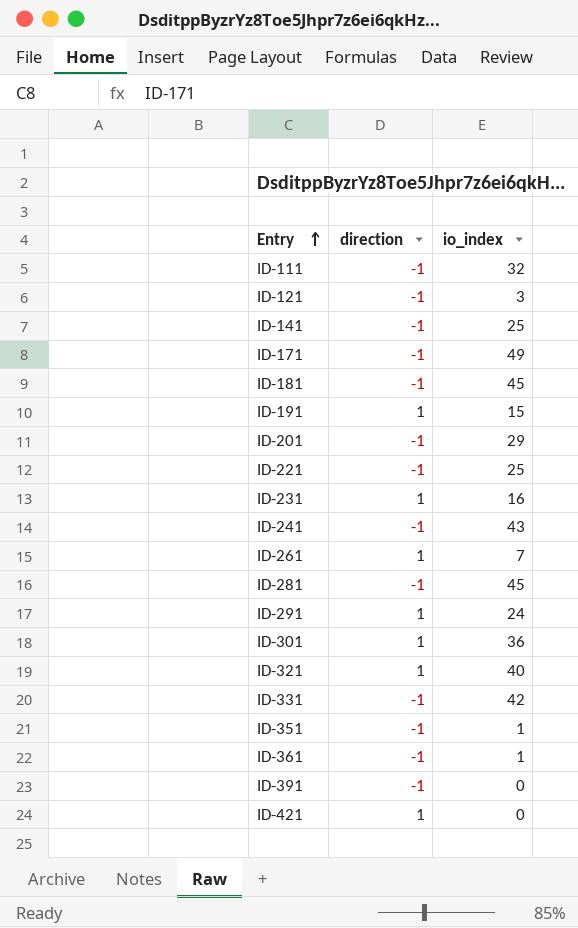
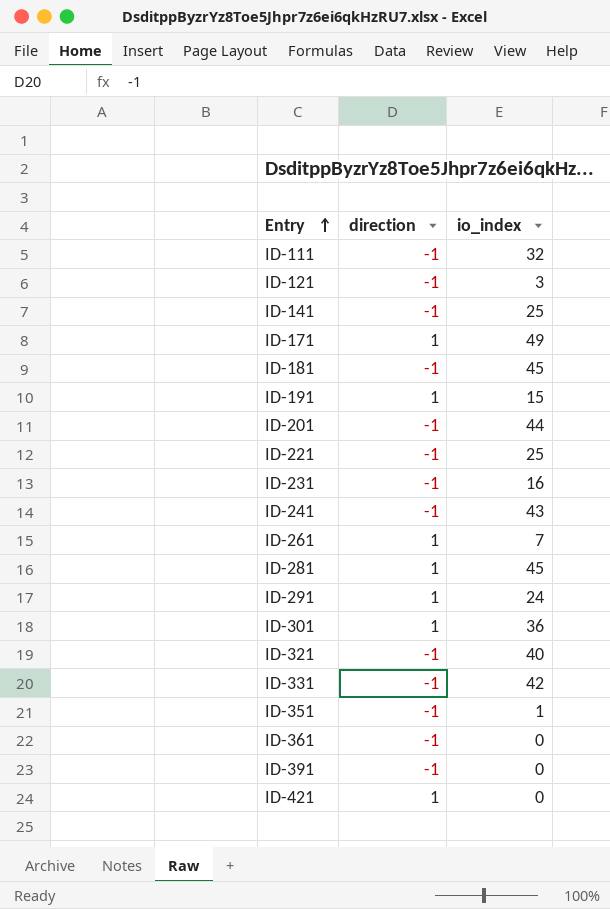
ID-171 | direction: -1 -> 1
ID-201 | io_index: 29 -> 44
ID-231 | direction: 1 -> -1
ID-281 | direction: -1 -> 1
ID-321 | direction: 1 -> -1
ID-361 | io_index: 1 -> 0

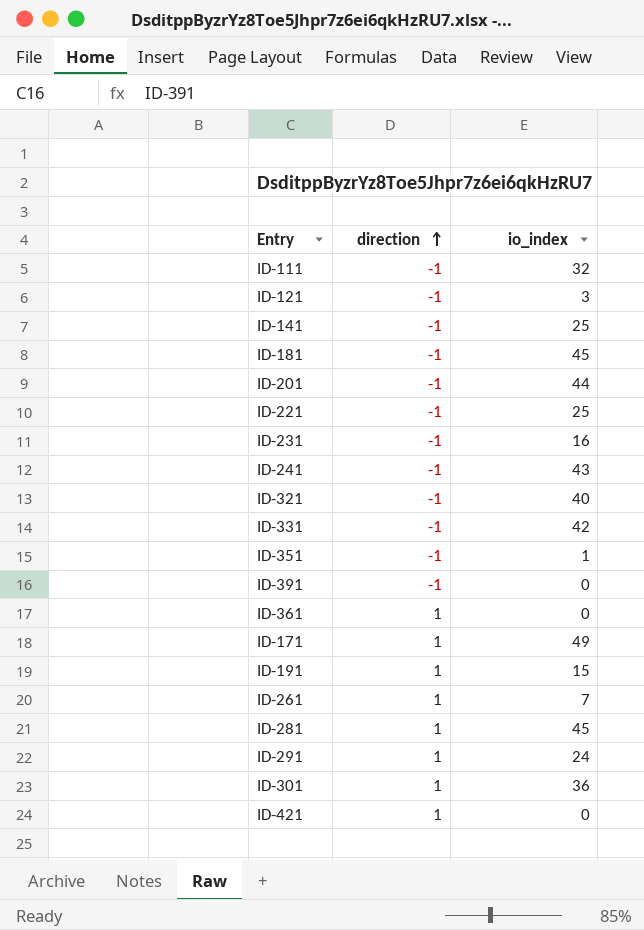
row order: Entry ascending -> direction ascending
ID-361 | direction: -1 -> 1

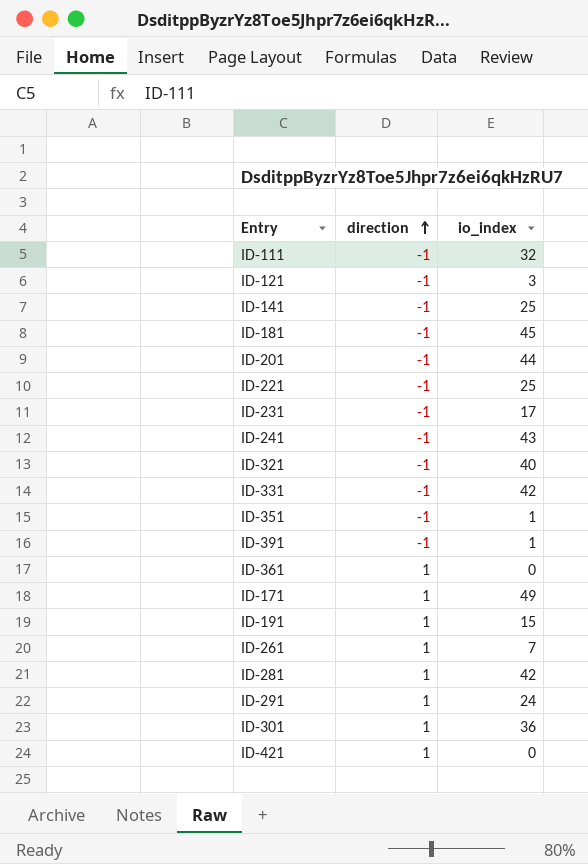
ID-231 | io_index: 16 -> 17
ID-391 | io_index: 0 -> 1
ID-281 | io_index: 45 -> 42

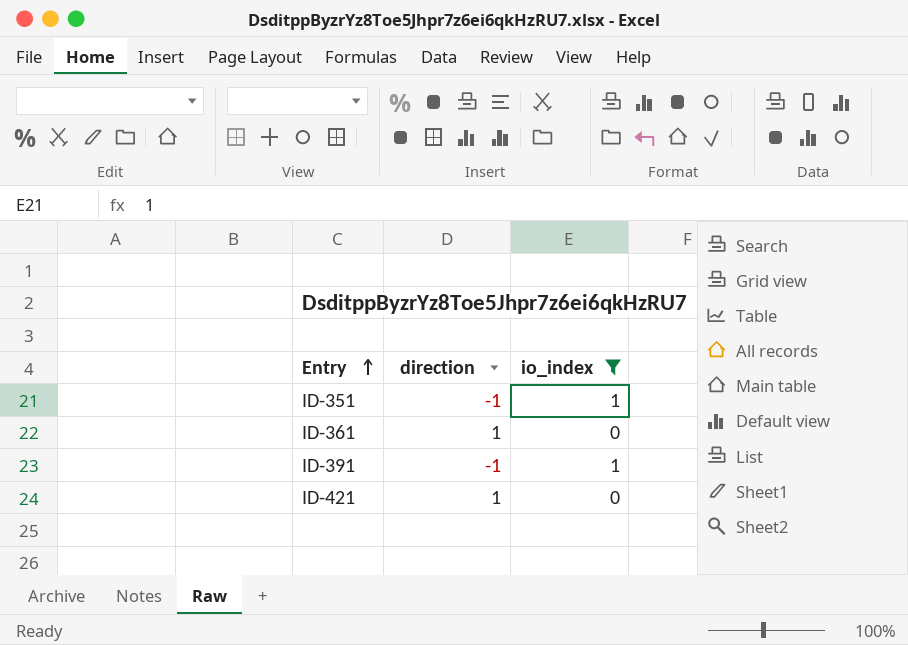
filter: none -> io_index <= 1
row order: direction ascending -> Entry ascending

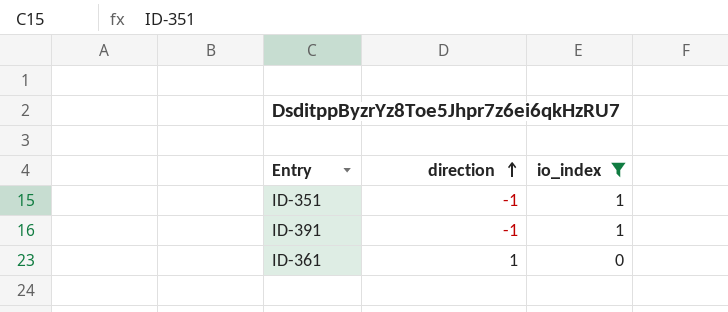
row order: Entry ascending -> direction ascending
row ID-421: 1 | 0 -> none

